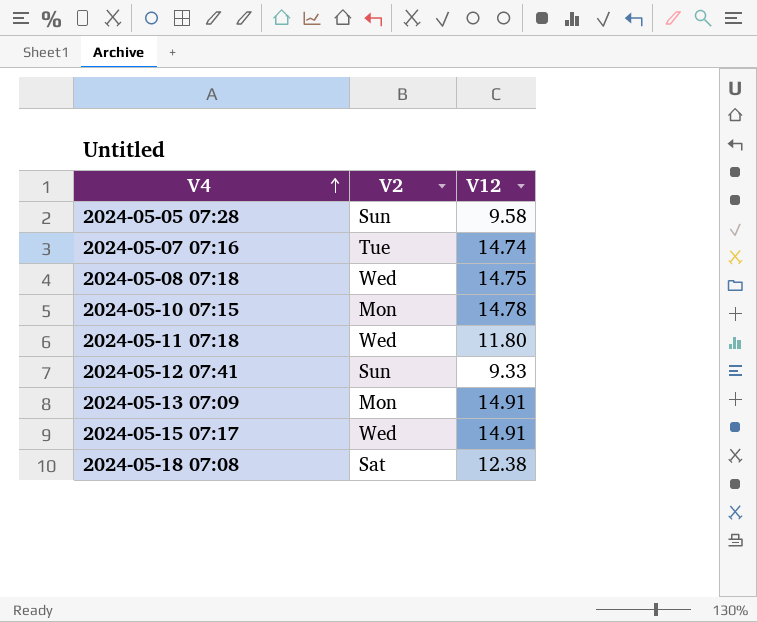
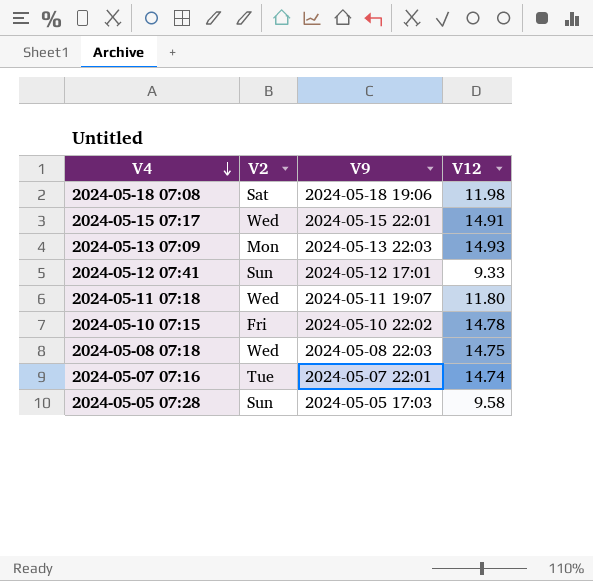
row order: V4 ascending -> V4 descending
column V9 | position: none -> 3
2024-05-18 07:08 | V12: 12.38 -> 11.98
2024-05-13 07:09 | V12: 14.91 -> 14.93
2024-05-10 07:15 | V2: Mon -> Fri

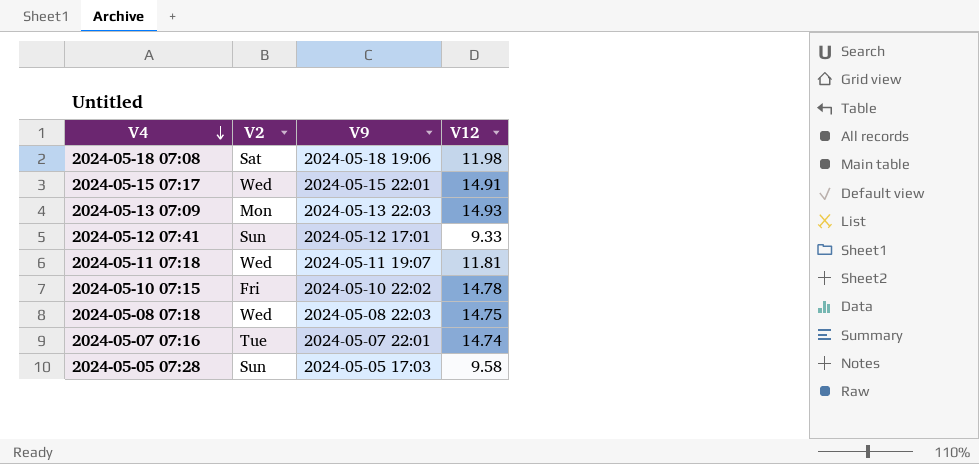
2024-05-11 07:18 | V12: 11.80 -> 11.81

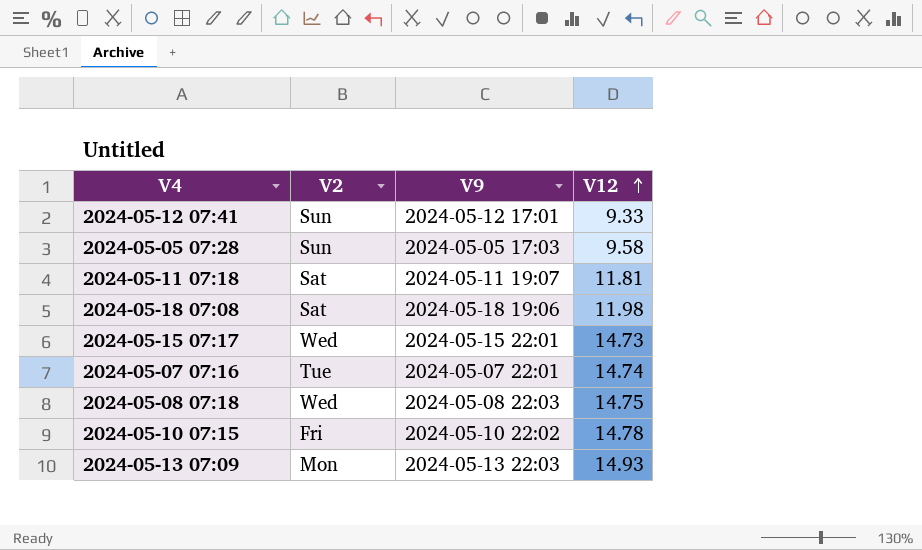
row order: V4 descending -> V12 ascending
2024-05-11 07:18 | V2: Wed -> Sat
2024-05-15 07:17 | V12: 14.91 -> 14.73

